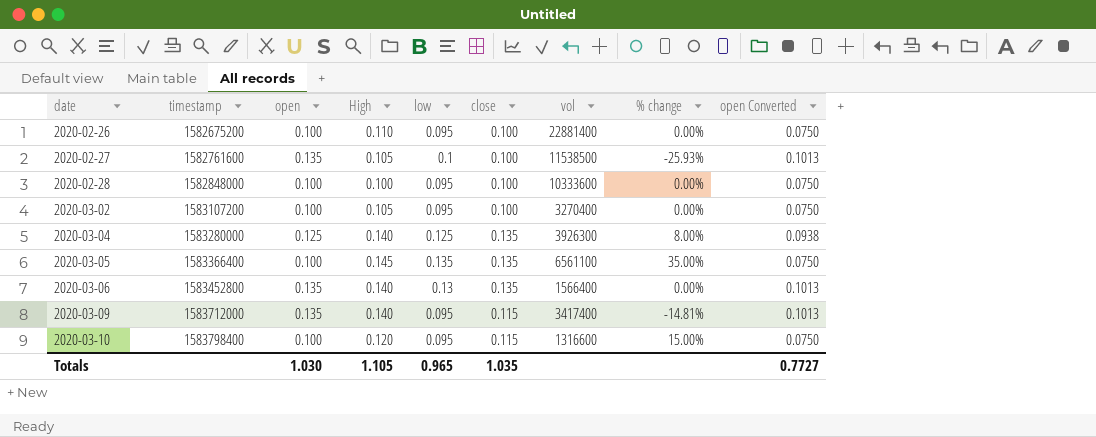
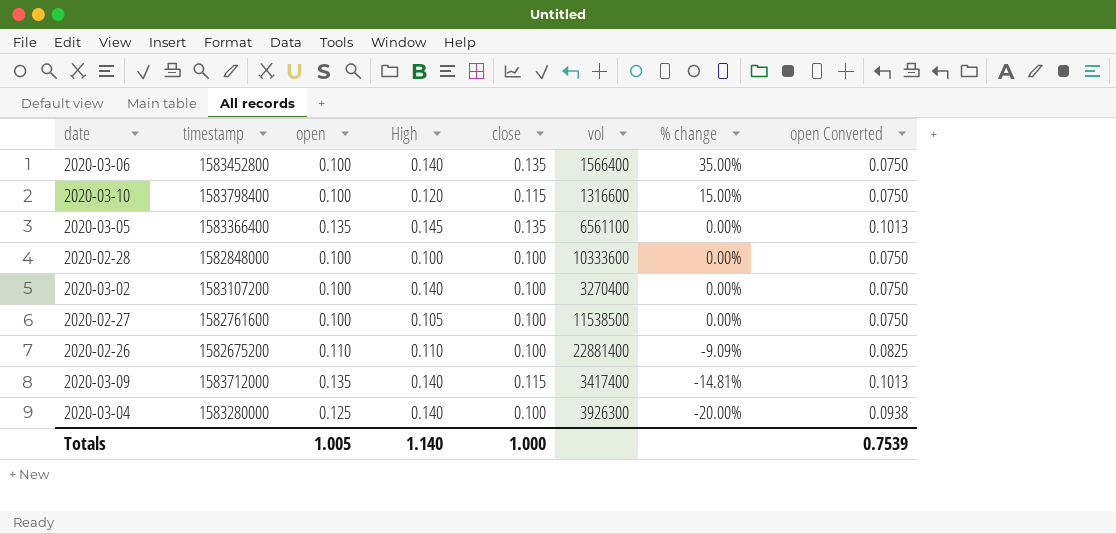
row order: date ascending -> % change descending
column low | position: 5 -> none
2020-03-06 | open: 0.135 -> 0.100
2020-03-06 | % change: 0.00% -> 35.00%
2020-03-06 | open Converted: 0.1013 -> 0.0750
2020-03-05 | open: 0.100 -> 0.135
2020-03-05 | % change: 35.00% -> 0.00%
2020-03-05 | open Converted: 0.0750 -> 0.1013
2020-03-02 | High: 0.105 -> 0.140
2020-02-27 | open: 0.135 -> 0.100
2020-02-27 | % change: -25.93% -> 0.00%
2020-02-27 | open Converted: 0.1013 -> 0.0750
2020-02-26 | open: 0.100 -> 0.110
2020-02-26 | % change: 0.00% -> -9.09%
2020-02-26 | open Converted: 0.0750 -> 0.0825
2020-03-04 | close: 0.135 -> 0.100
2020-03-04 | % change: 8.00% -> -20.00%
Totals | open: 1.030 -> 1.005
Totals | High: 1.105 -> 1.140
Totals | close: 1.035 -> 1.000
Totals | open Converted: 0.7727 -> 0.7539

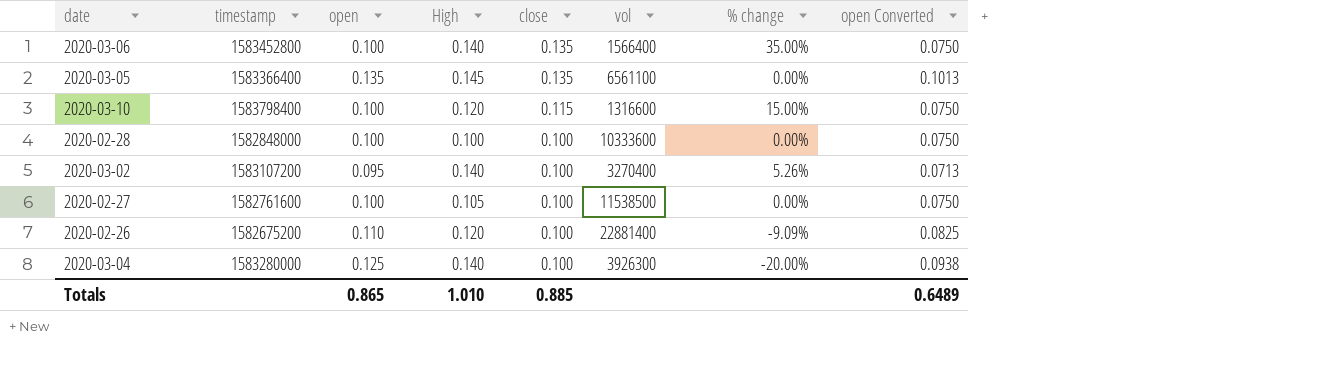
row order: % change descending -> close descending
row 2020-03-09: 1583712000 | 0.135 | 0.140 | 0.115 | 3417400 | -14.81% | 0.1013 -> none
2020-03-02 | open: 0.100 -> 0.095
2020-03-02 | % change: 0.00% -> 5.26%
2020-03-02 | open Converted: 0.0750 -> 0.0713
2020-02-26 | High: 0.110 -> 0.120
Totals | open: 1.005 -> 0.865
Totals | High: 1.140 -> 1.010
Totals | close: 1.000 -> 0.885
Totals | open Converted: 0.7539 -> 0.6489

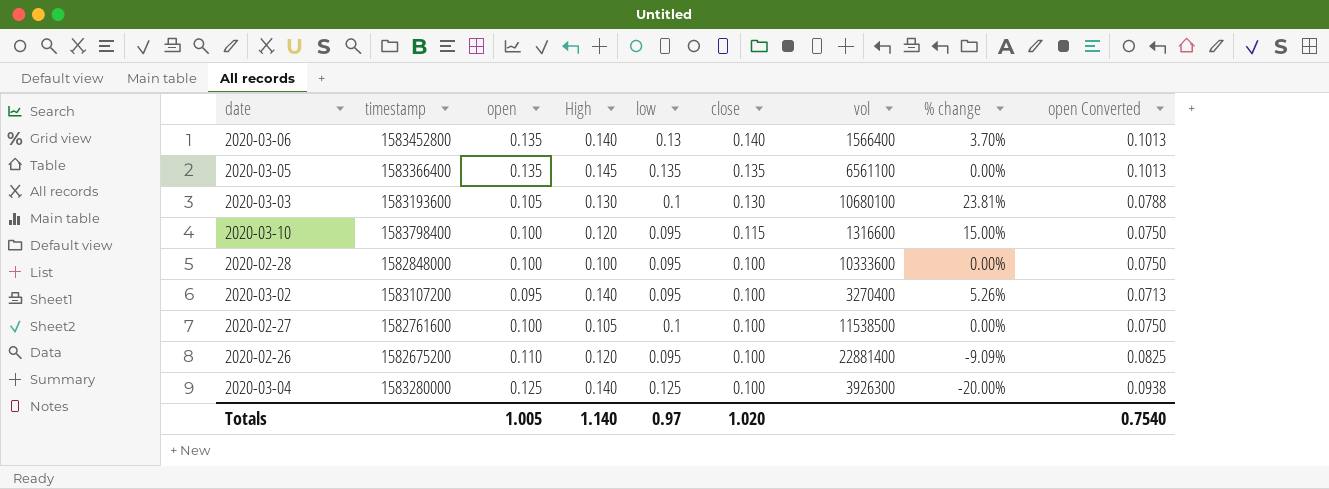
column low | position: none -> 5
2020-03-06 | open: 0.100 -> 0.135
2020-03-06 | close: 0.135 -> 0.140
2020-03-06 | % change: 35.00% -> 3.70%
2020-03-06 | open Converted: 0.0750 -> 0.1013
row 2020-03-03: none -> 1583193600 | 0.105 | 0.130 | 0.1 | 0.130 | 10680100 | 23.81% | 0.0788
Totals | open: 0.865 -> 1.005
Totals | High: 1.010 -> 1.140
Totals | close: 0.885 -> 1.020
Totals | open Converted: 0.6489 -> 0.7540

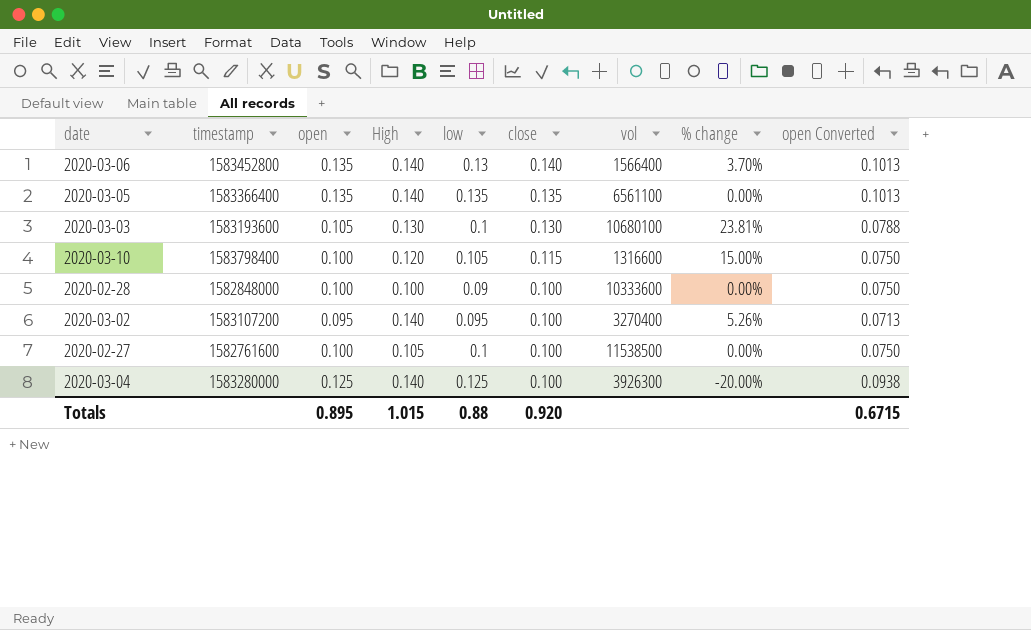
row 2020-02-26: 1582675200 | 0.110 | 0.120 | 0.095 | 0.100 | 22881400 | -9.09% | 0.0825 -> none
2020-03-05 | High: 0.145 -> 0.140
2020-03-10 | low: 0.095 -> 0.105
2020-02-28 | low: 0.095 -> 0.09
Totals | open: 1.005 -> 0.895
Totals | High: 1.140 -> 1.015
Totals | low: 0.97 -> 0.88
Totals | close: 1.020 -> 0.920
Totals | open Converted: 0.7540 -> 0.6715

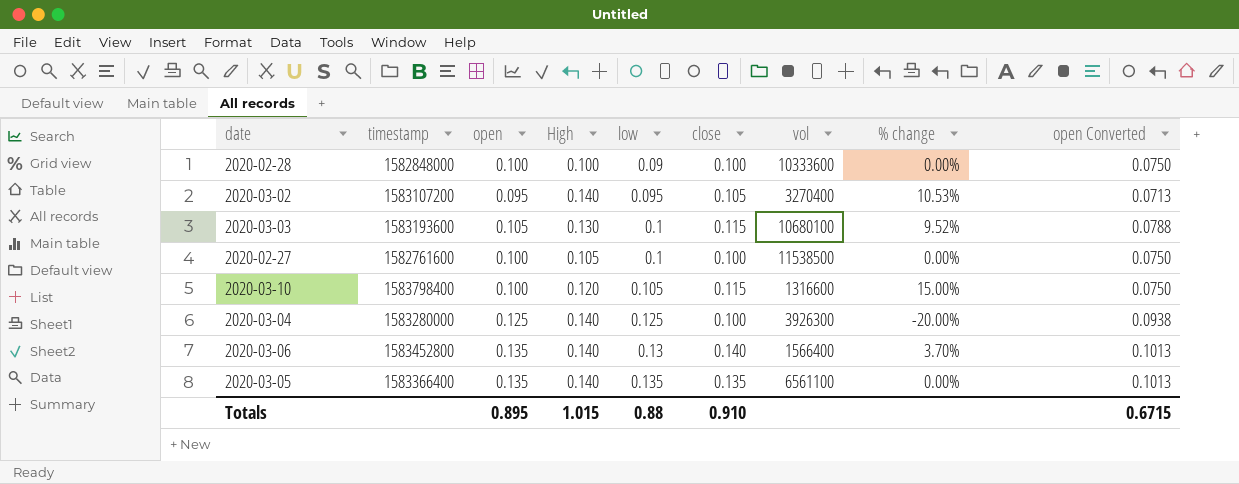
row order: close descending -> low ascending
2020-03-02 | close: 0.100 -> 0.105
2020-03-02 | % change: 5.26% -> 10.53%
2020-03-03 | close: 0.130 -> 0.115
2020-03-03 | % change: 23.81% -> 9.52%
Totals | close: 0.920 -> 0.910

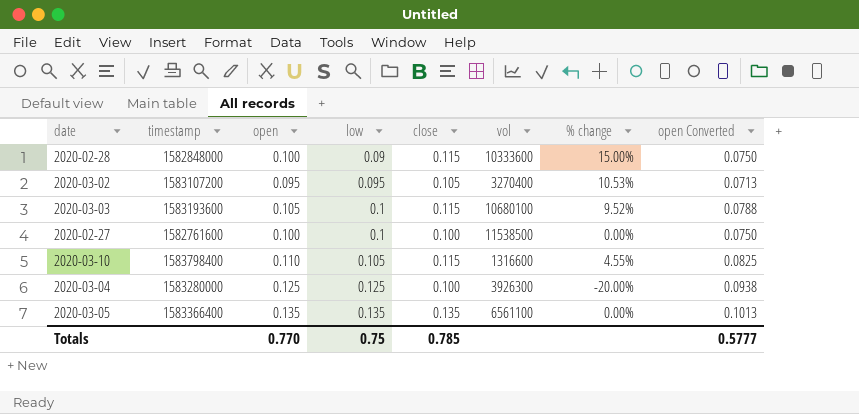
column High | position: 4 -> none
row 2020-03-06: 1583452800 | 0.135 | 0.140 | 0.13 | 0.140 | 1566400 | 3.70% | 0.1013 -> none
2020-02-28 | close: 0.100 -> 0.115
2020-02-28 | % change: 0.00% -> 15.00%
2020-03-10 | open: 0.100 -> 0.110
2020-03-10 | % change: 15.00% -> 4.55%
2020-03-10 | open Converted: 0.0750 -> 0.0825
Totals | open: 0.895 -> 0.770
Totals | low: 0.88 -> 0.75
Totals | close: 0.910 -> 0.785
Totals | open Converted: 0.6715 -> 0.5777

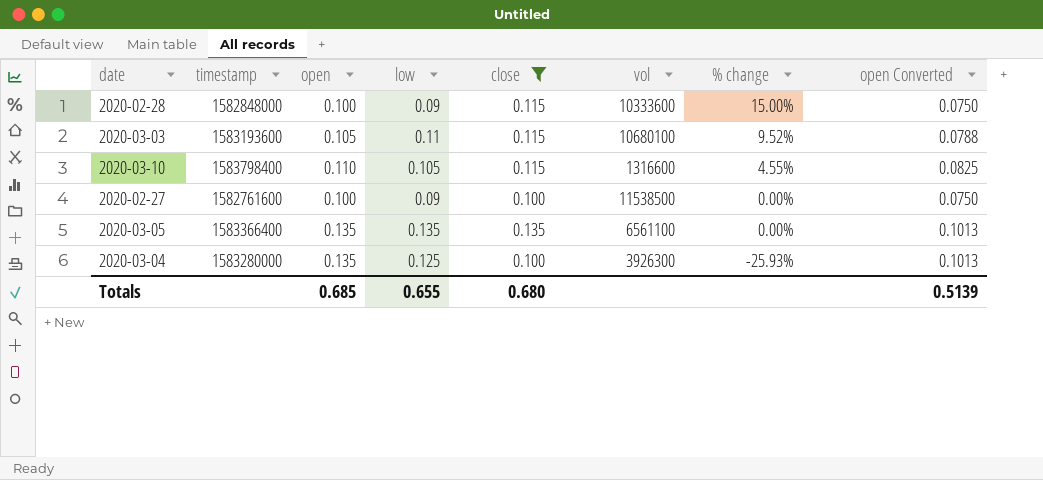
filter: none -> close != 0.105
row order: low ascending -> % change descending
2020-03-03 | low: 0.1 -> 0.11
2020-02-27 | low: 0.1 -> 0.09
2020-03-04 | open: 0.125 -> 0.135
2020-03-04 | % change: -20.00% -> -25.93%
2020-03-04 | open Converted: 0.0938 -> 0.1013
Totals | open: 0.770 -> 0.685
Totals | low: 0.75 -> 0.655
Totals | close: 0.785 -> 0.680
Totals | open Converted: 0.5777 -> 0.5139

